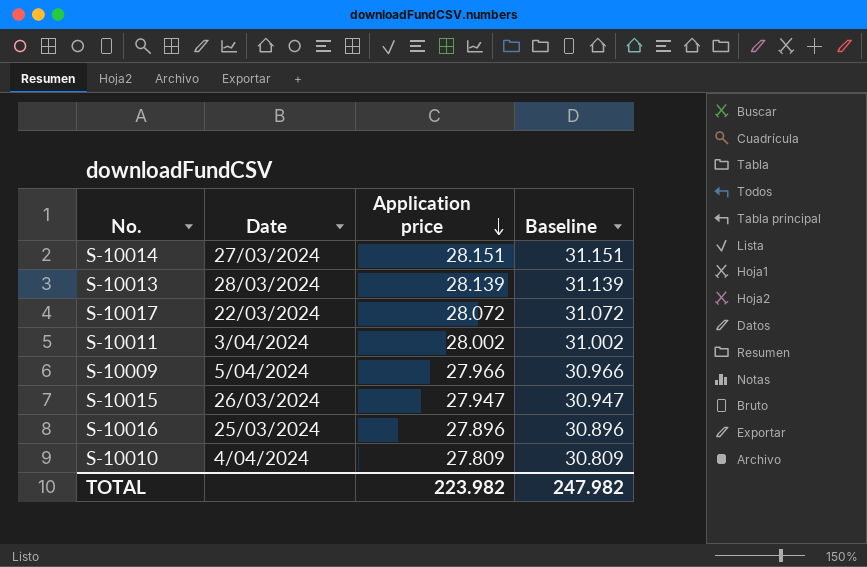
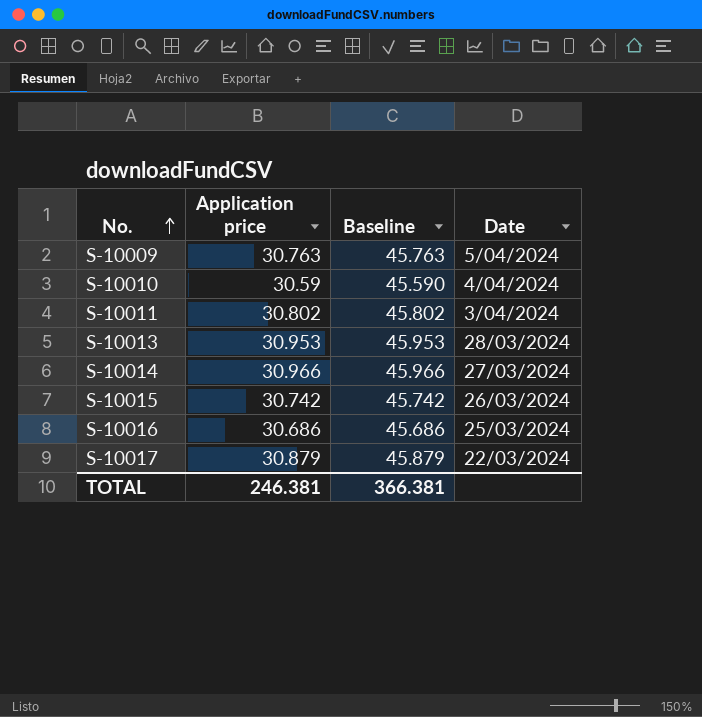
row order: Application price descending -> No. ascending
column Baseline | formula: [Application price] + 3 -> [Application price] + 15
column Date | position: 2 -> 4
S-10009 | Application price: 27.966 -> 30.763
S-10010 | Application price: 27.809 -> 30.59
S-10011 | Application price: 28.002 -> 30.802
S-10013 | Application price: 28.139 -> 30.953
S-10014 | Application price: 28.151 -> 30.966
S-10015 | Application price: 27.947 -> 30.742
S-10016 | Application price: 27.896 -> 30.686
S-10017 | Application price: 28.072 -> 30.879
TOTAL | Application price: 223.982 -> 246.381
TOTAL | Baseline: 247.982 -> 366.381

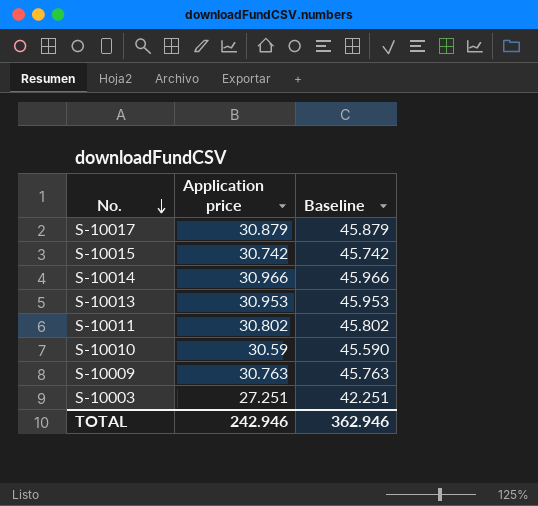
row order: No. ascending -> No. descending
column Date | position: 4 -> none
row S-10016: 30.686 | 45.686 | 25/03/2024 -> none
row S-10003: none -> 27.251 | 42.251
TOTAL | Application price: 246.381 -> 242.946
TOTAL | Baseline: 366.381 -> 362.946

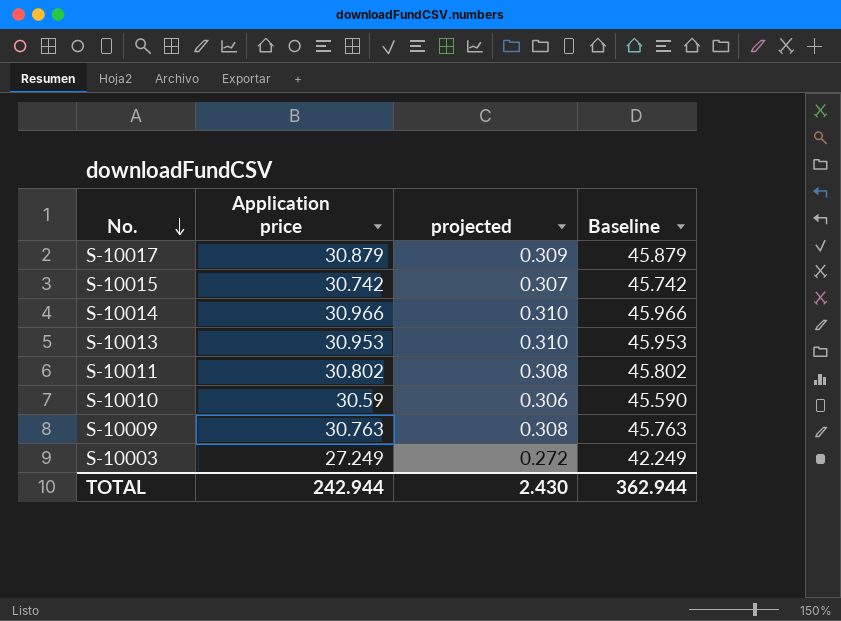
column projected | formula: none -> [Application price] * 0.01
S-10003 | Application price: 27.251 -> 27.249
S-10003 | Baseline: 42.251 -> 42.249
TOTAL | Application price: 242.946 -> 242.944
TOTAL | Baseline: 362.946 -> 362.944

